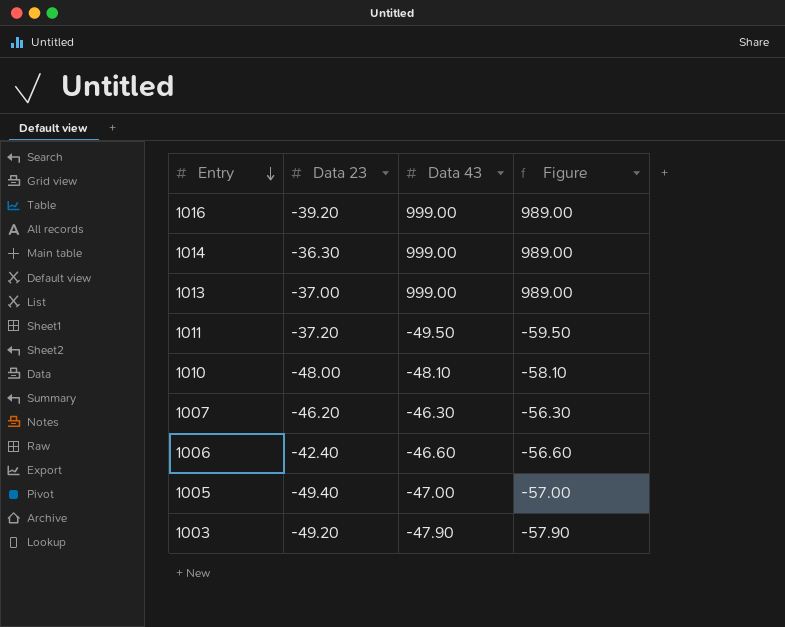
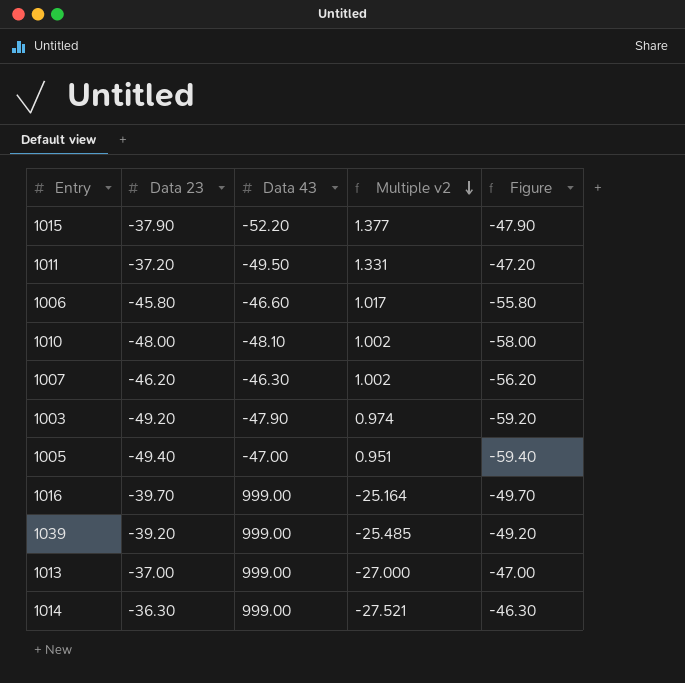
row order: Entry descending -> Multiple v2 descending
column Multiple v2 | formula: none -> [Data 43] / [Data 23]
column Figure | formula: [Data 43] - 10 -> [Data 23] - 10
row 1015: none -> -37.90 | -52.20 | 1.377 | -47.90
1006 | Data 23: -42.40 -> -45.80
1016 | Data 23: -39.20 -> -39.70
row 1039: none -> -39.20 | 999.00 | -25.485 | -49.20

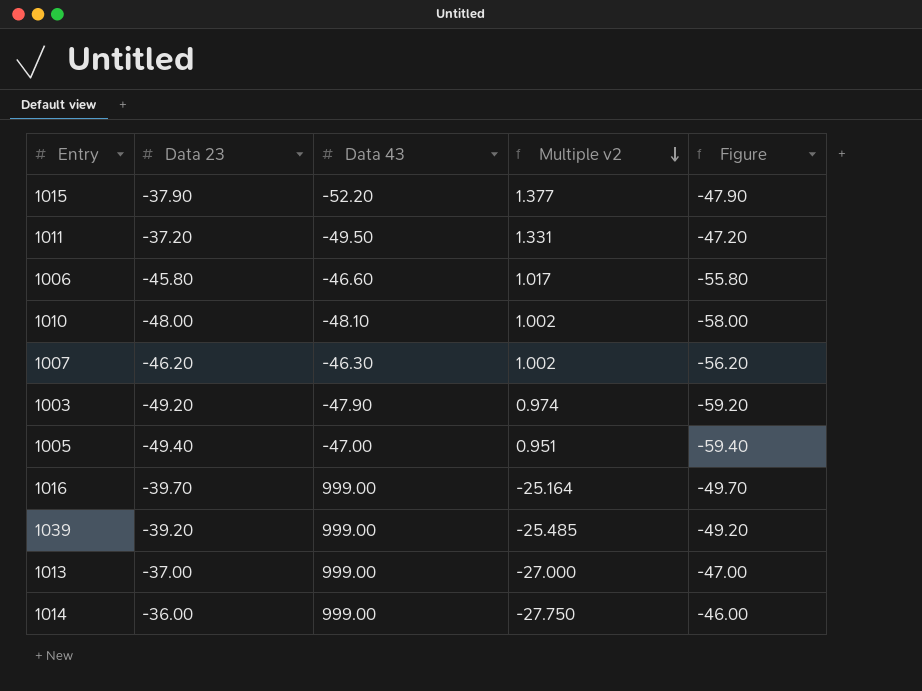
1014 | Data 23: -36.30 -> -36.00
1014 | Multiple v2: -27.521 -> -27.750
1014 | Figure: -46.30 -> -46.00

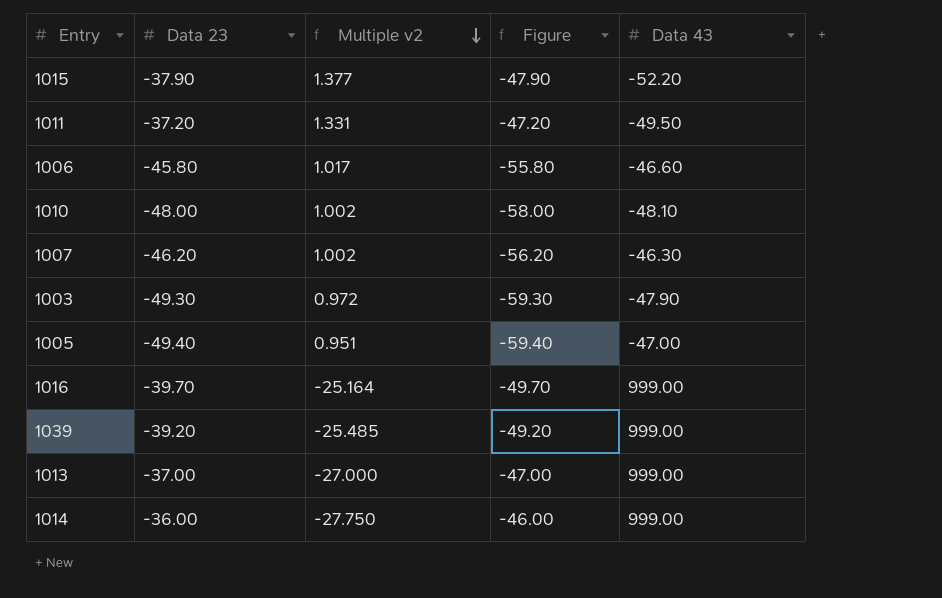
column Data 43 | position: 3 -> 5
1003 | Data 23: -49.20 -> -49.30
1003 | Multiple v2: 0.974 -> 0.972
1003 | Figure: -59.20 -> -59.30

